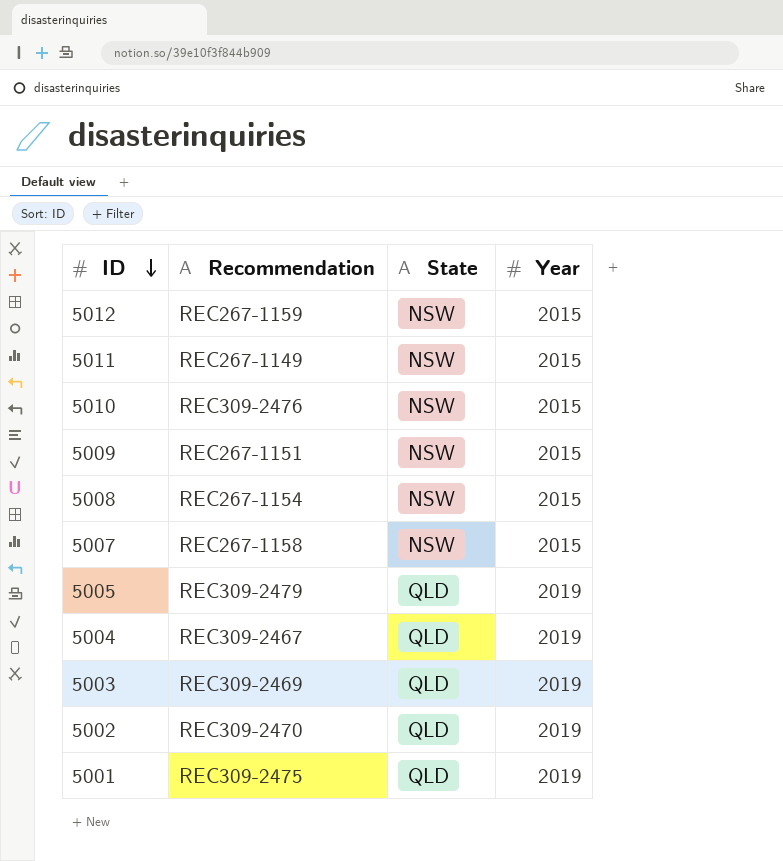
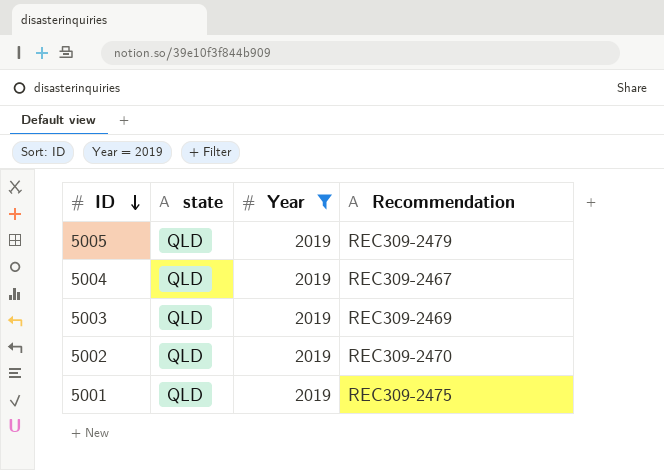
filter: none -> Year = 2019
column name: State -> state
column Recommendation | position: 2 -> 4

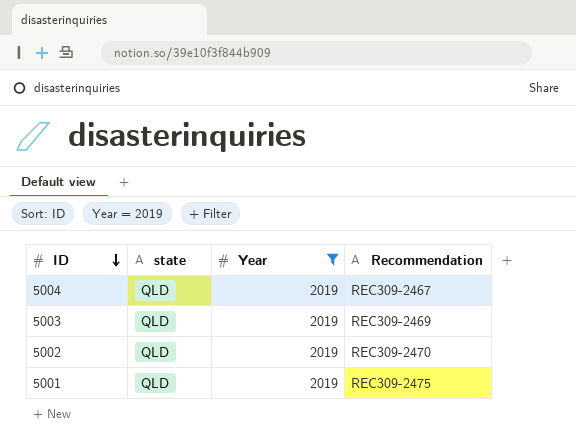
row 5005: QLD | 2019 | REC309-2479 -> none

